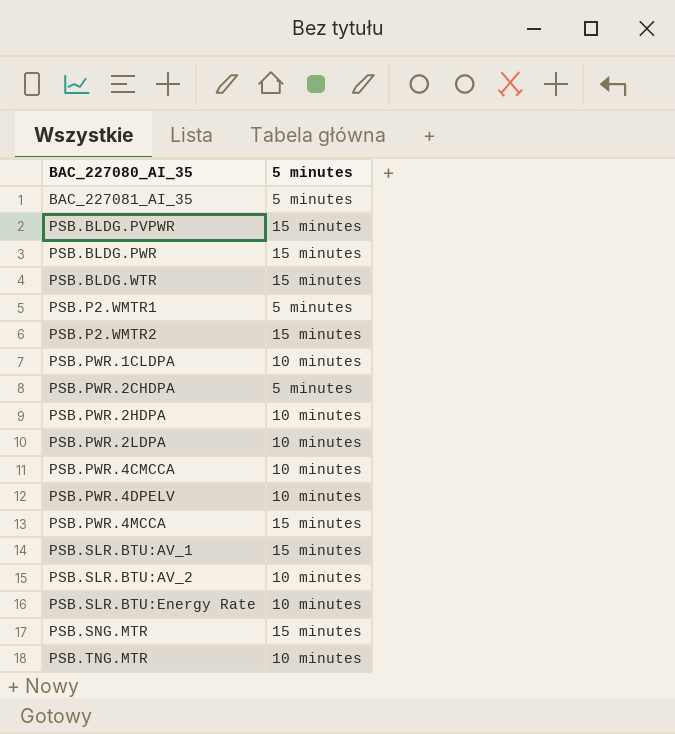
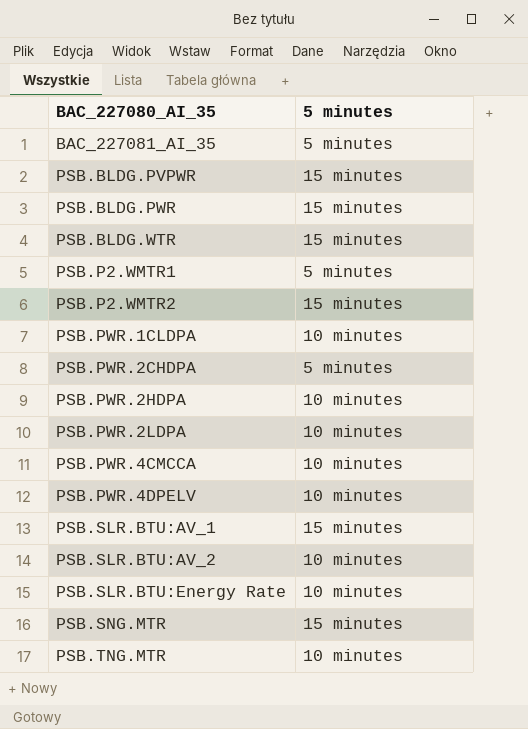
row PSB.PWR.4MCCA: 15 minutes -> none

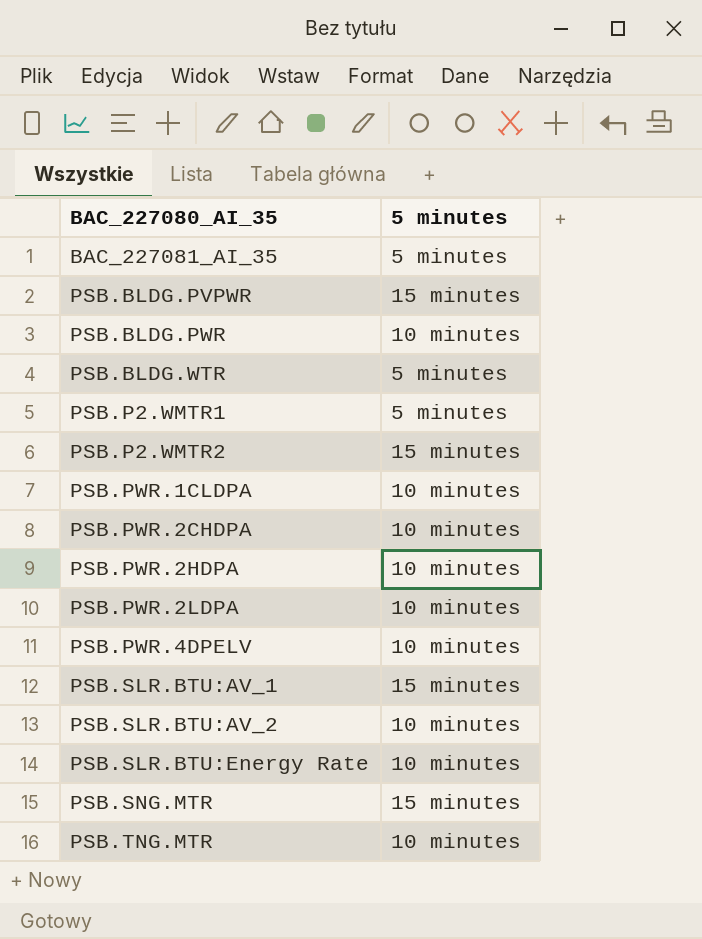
row PSB.PWR.4CMCCA: 10 minutes -> none
PSB.BLDG.PWR | 5 minutes: 15 minutes -> 10 minutes
PSB.BLDG.WTR | 5 minutes: 15 minutes -> 5 minutes
PSB.PWR.2CHDPA | 5 minutes: 5 minutes -> 10 minutes

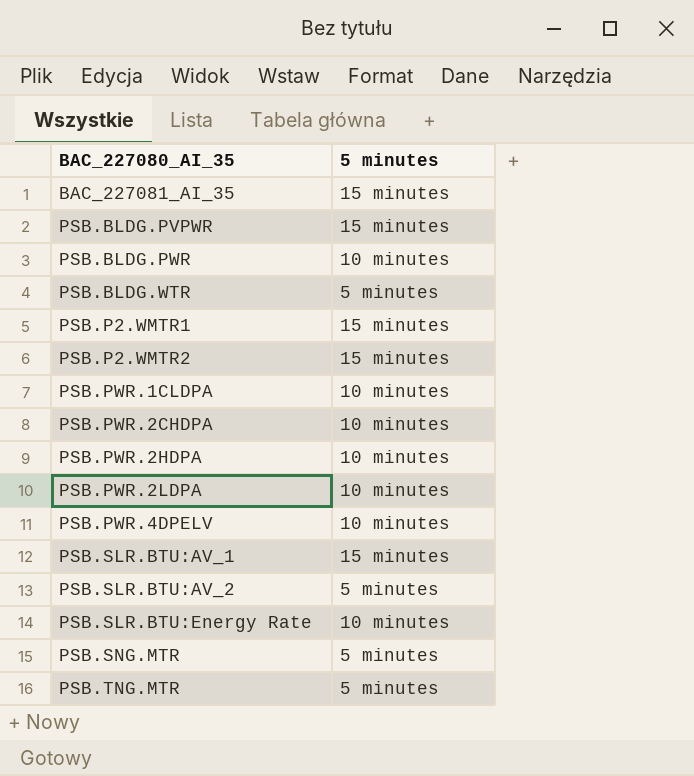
BAC_227081_AI_35 | 5 minutes: 5 minutes -> 15 minutes
PSB.P2.WMTR1 | 5 minutes: 5 minutes -> 15 minutes
PSB.SLR.BTU:AV_2 | 5 minutes: 10 minutes -> 5 minutes
PSB.SNG.MTR | 5 minutes: 15 minutes -> 5 minutes
PSB.TNG.MTR | 5 minutes: 10 minutes -> 5 minutes

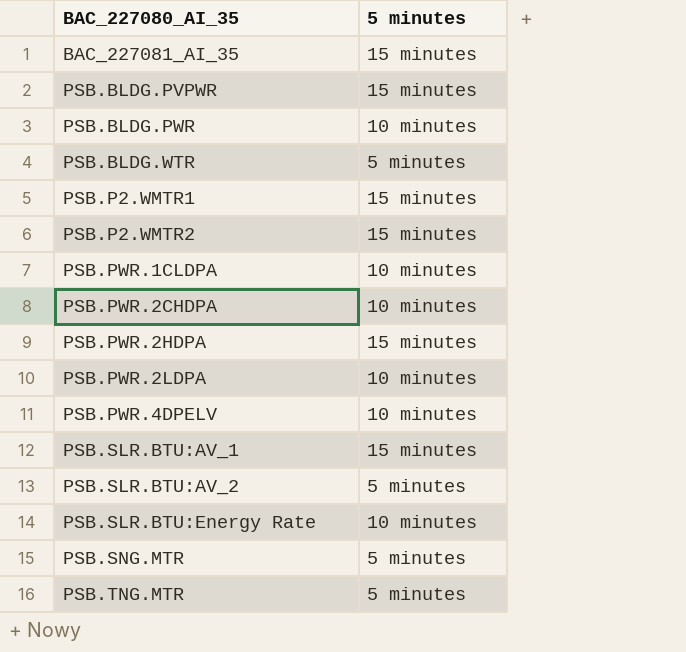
PSB.PWR.2HDPA | 5 minutes: 10 minutes -> 15 minutes

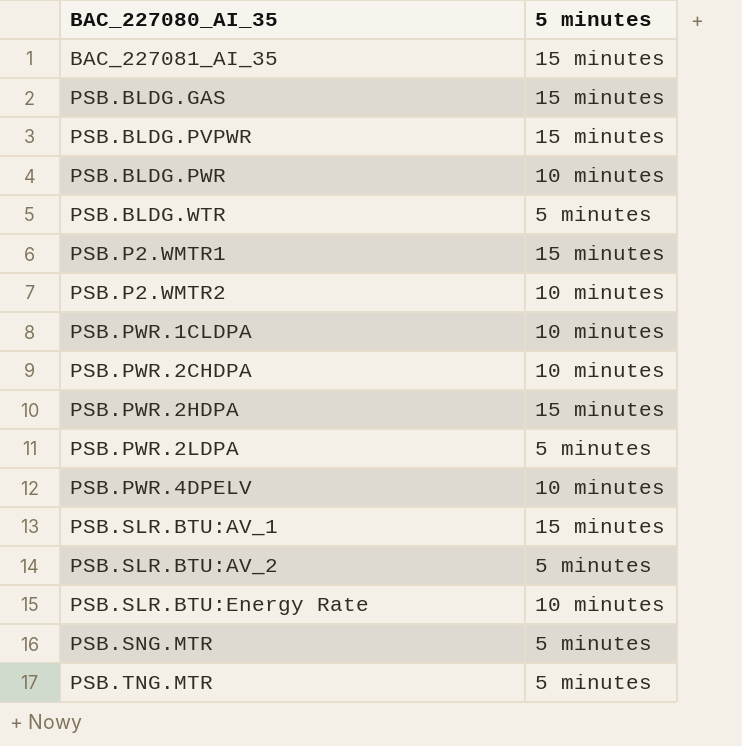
row PSB.BLDG.GAS: none -> 15 minutes
PSB.P2.WMTR2 | 5 minutes: 15 minutes -> 10 minutes
PSB.PWR.2LDPA | 5 minutes: 10 minutes -> 5 minutes

